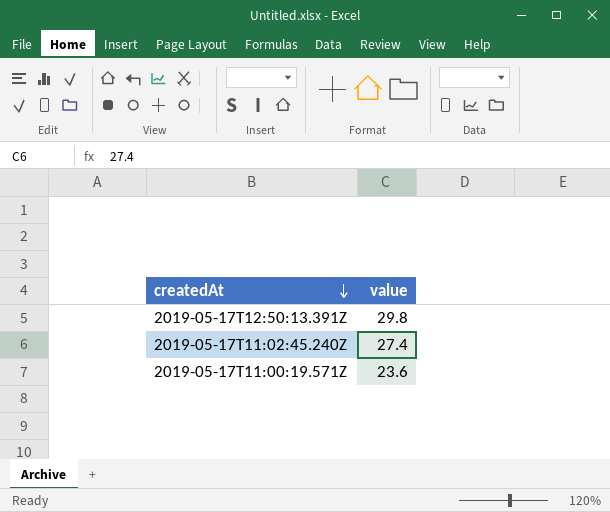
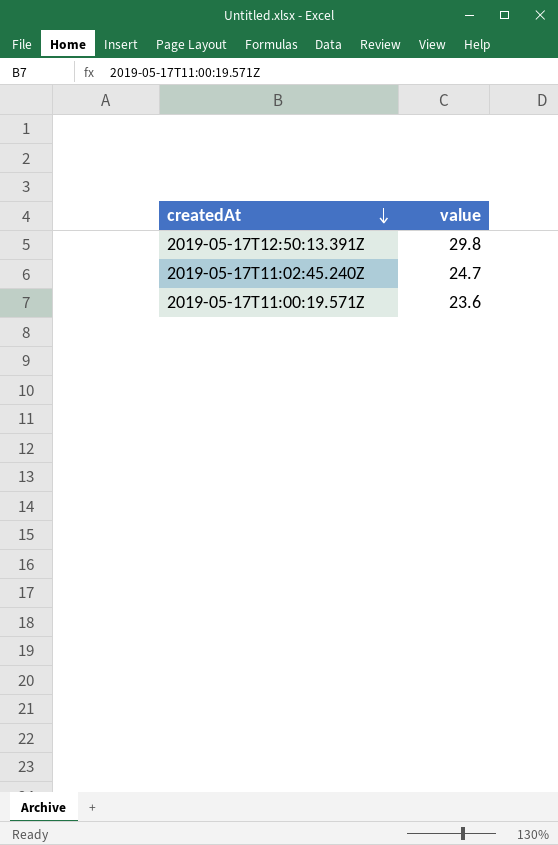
2019-05-17T11:02:45.240Z | value: 27.4 -> 24.7

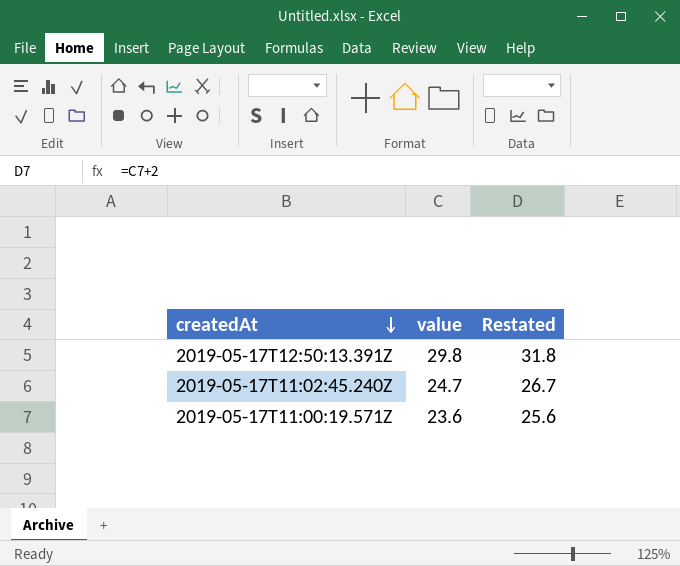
column Restated | formula: none -> [value] + 2

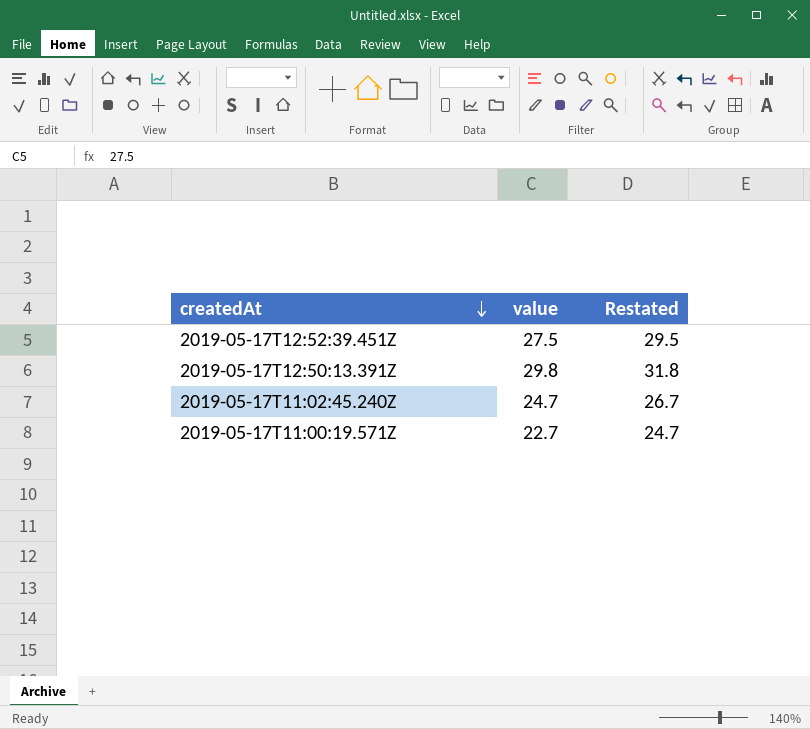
row 2019-05-17T12:52:39.451Z: none -> 27.5 | 29.5
2019-05-17T11:00:19.571Z | value: 23.6 -> 22.7
2019-05-17T11:00:19.571Z | Restated: 25.6 -> 24.7

